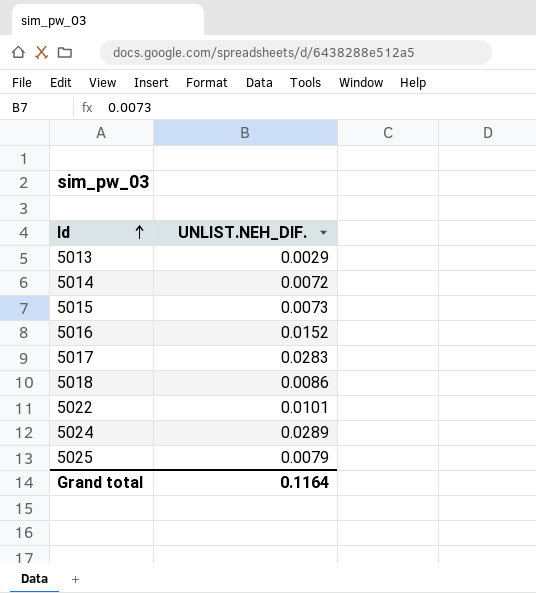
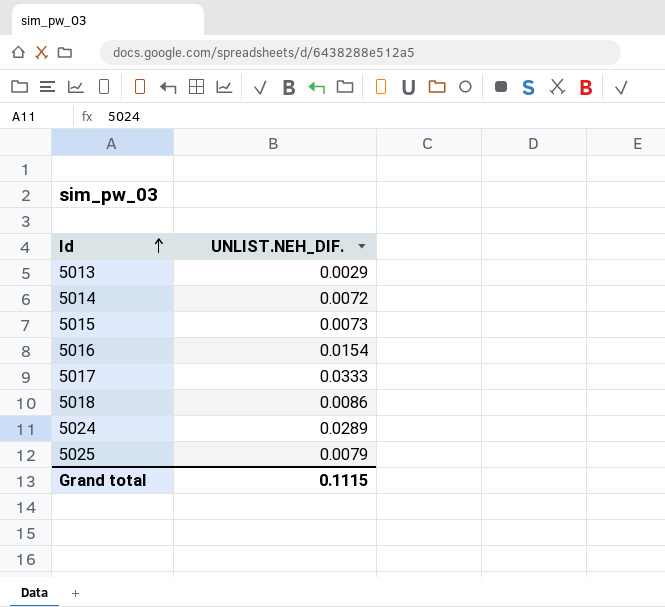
row 5022: 0.0101 -> none
5016 | UNLIST.NEH_DIF.: 0.0152 -> 0.0154
5017 | UNLIST.NEH_DIF.: 0.0283 -> 0.0333
Grand total | UNLIST.NEH_DIF.: 0.1164 -> 0.1115

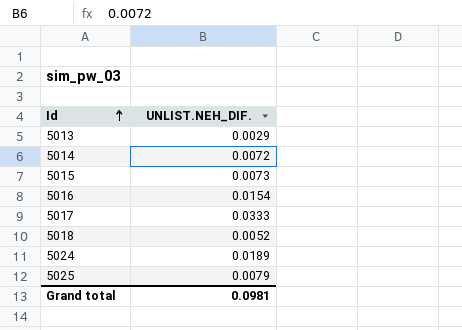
5018 | UNLIST.NEH_DIF.: 0.0086 -> 0.0052
5024 | UNLIST.NEH_DIF.: 0.0289 -> 0.0189
Grand total | UNLIST.NEH_DIF.: 0.1115 -> 0.0981

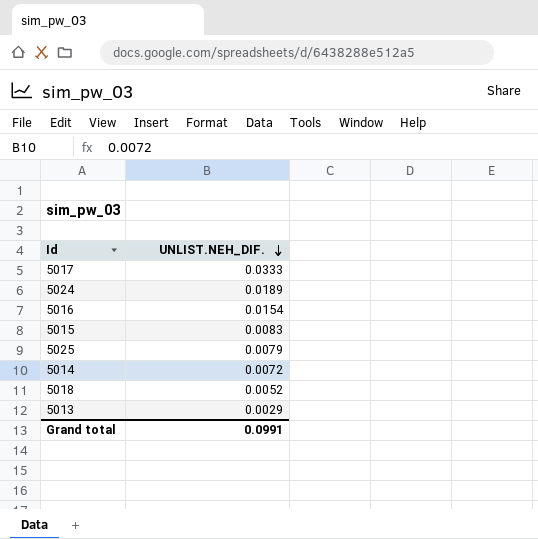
row order: Id ascending -> UNLIST.NEH_DIF. descending
5015 | UNLIST.NEH_DIF.: 0.0073 -> 0.0083
Grand total | UNLIST.NEH_DIF.: 0.0981 -> 0.0991

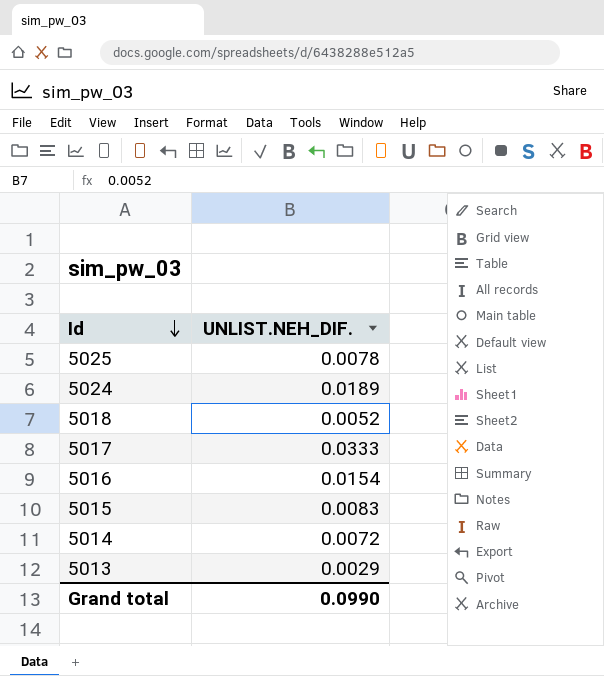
row order: UNLIST.NEH_DIF. descending -> Id descending
5025 | UNLIST.NEH_DIF.: 0.0079 -> 0.0078
Grand total | UNLIST.NEH_DIF.: 0.0991 -> 0.0990

